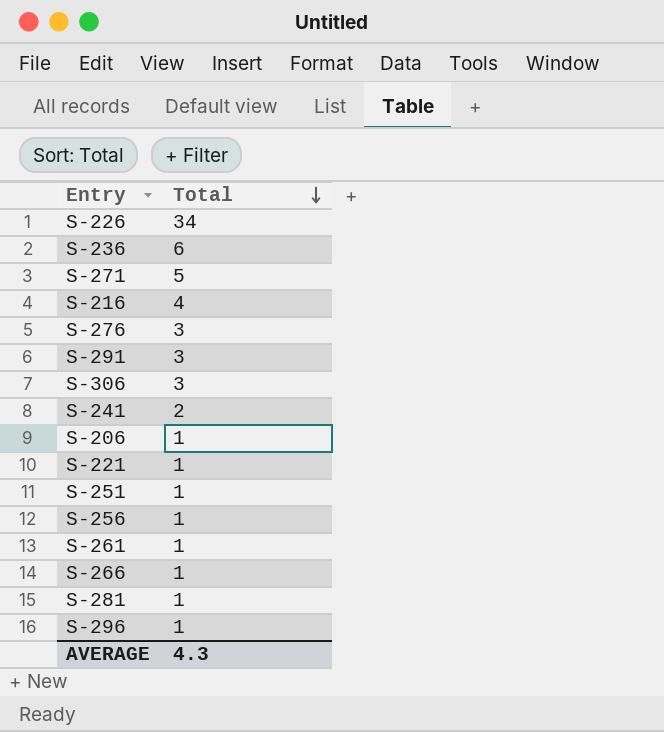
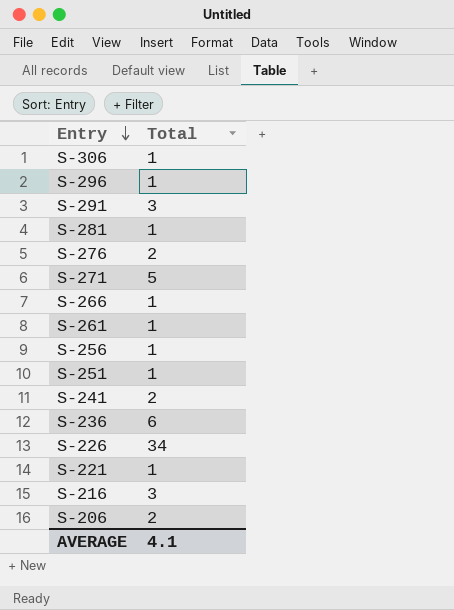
row order: Total descending -> Entry descending
S-306 | Total: 3 -> 1
S-276 | Total: 3 -> 2
S-216 | Total: 4 -> 3
S-206 | Total: 1 -> 2
AVERAGE | Total: 4.3 -> 4.1

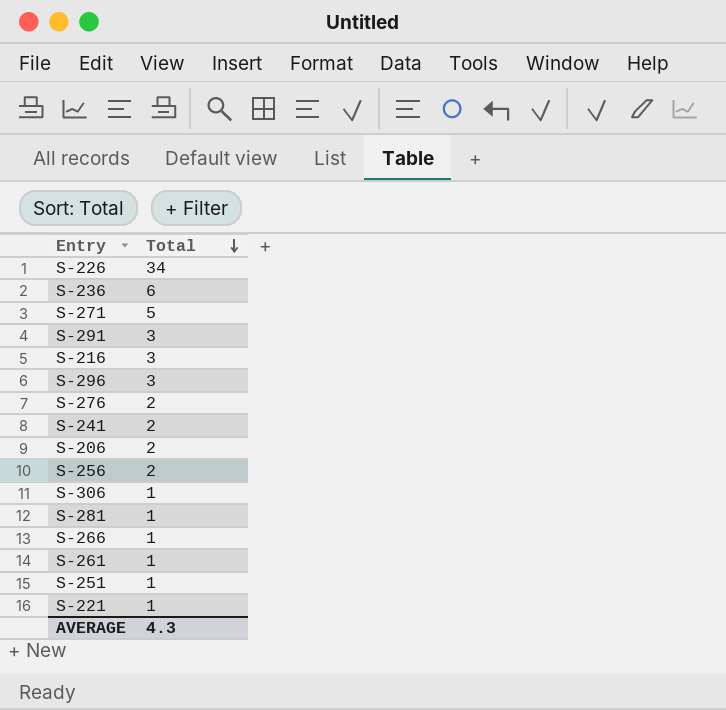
row order: Entry descending -> Total descending
S-296 | Total: 1 -> 3
S-256 | Total: 1 -> 2
AVERAGE | Total: 4.1 -> 4.3

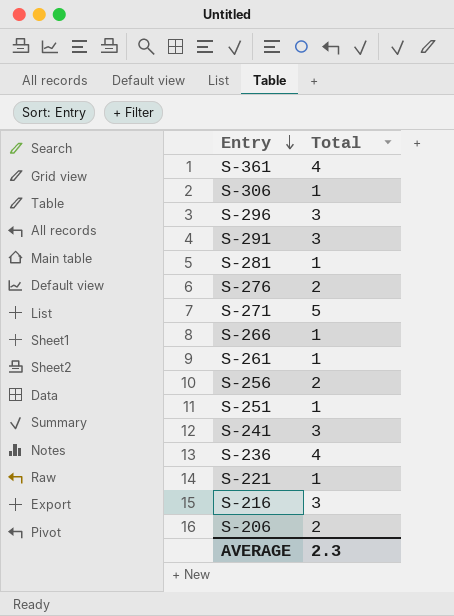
row order: Total descending -> Entry descending
row S-226: 34 -> none
row S-361: none -> 4
S-241 | Total: 2 -> 3
S-236 | Total: 6 -> 4
AVERAGE | Total: 4.3 -> 2.3

